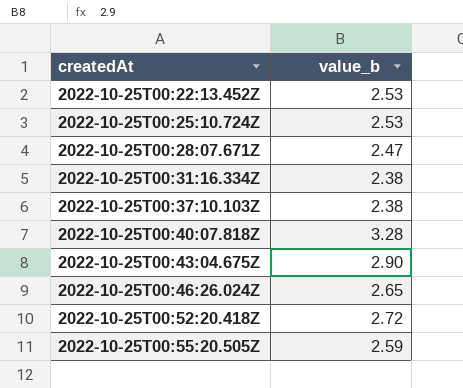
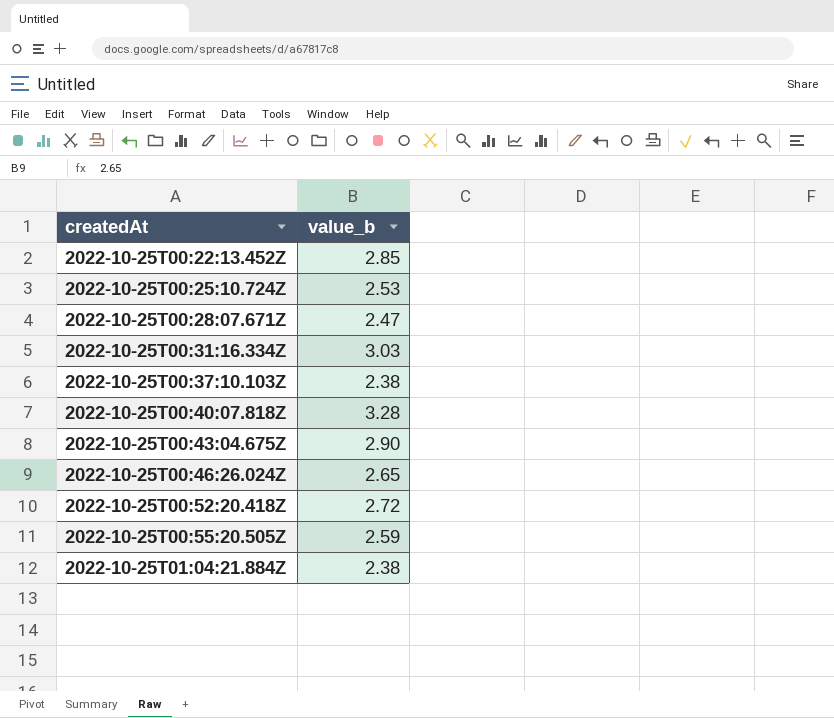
2022-10-25T00:22:13.452Z | value_b: 2.53 -> 2.85
2022-10-25T00:31:16.334Z | value_b: 2.38 -> 3.03
row 2022-10-25T01:04:21.884Z: none -> 2.38

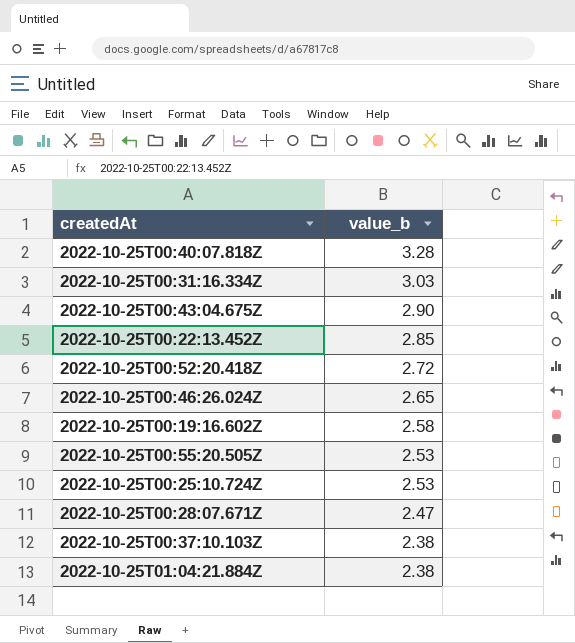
row order: createdAt ascending -> value_b descending
row 2022-10-25T00:19:16.602Z: none -> 2.58
2022-10-25T00:55:20.505Z | value_b: 2.59 -> 2.53

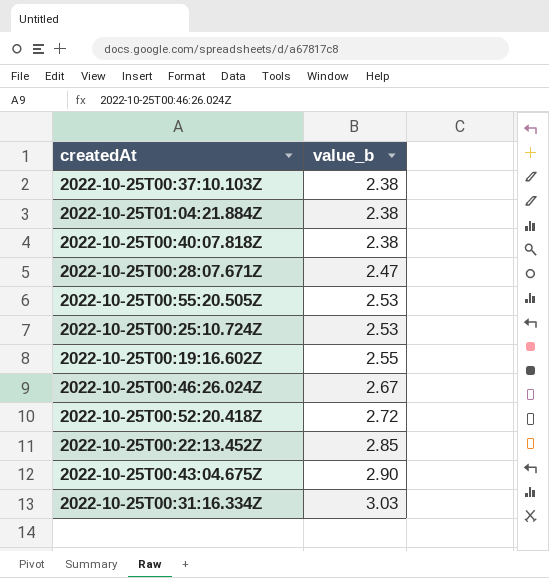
row order: value_b descending -> value_b ascending
2022-10-25T00:40:07.818Z | value_b: 3.28 -> 2.38
2022-10-25T00:19:16.602Z | value_b: 2.58 -> 2.55
2022-10-25T00:46:26.024Z | value_b: 2.65 -> 2.67

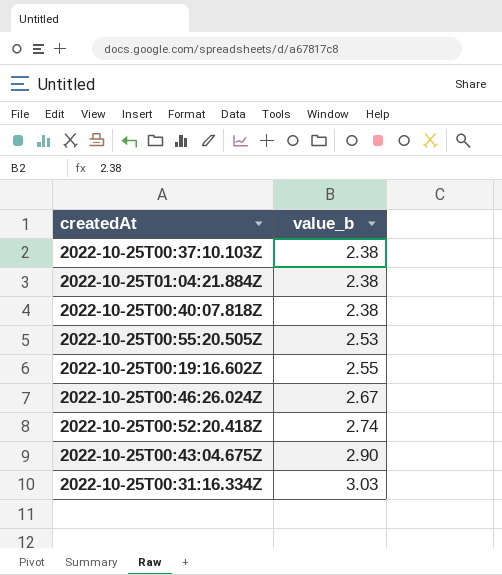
row 2022-10-25T00:28:07.671Z: 2.47 -> none
row 2022-10-25T00:25:10.724Z: 2.53 -> none
row 2022-10-25T00:22:13.452Z: 2.85 -> none
2022-10-25T00:52:20.418Z | value_b: 2.72 -> 2.74

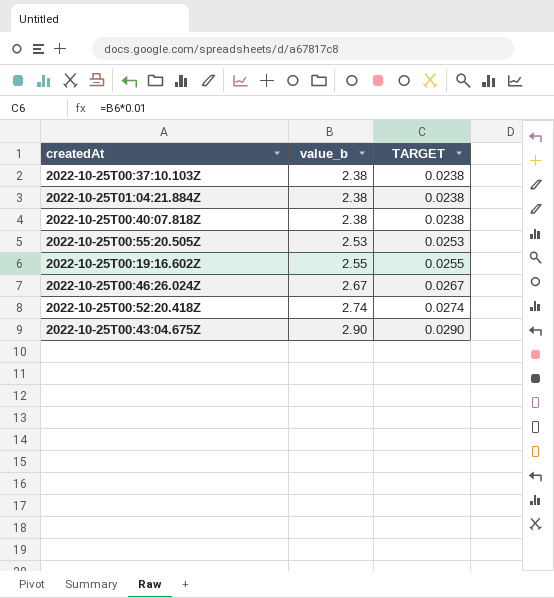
column TARGET | formula: none -> [value_b] * 0.01
row 2022-10-25T00:31:16.334Z: 3.03 -> none

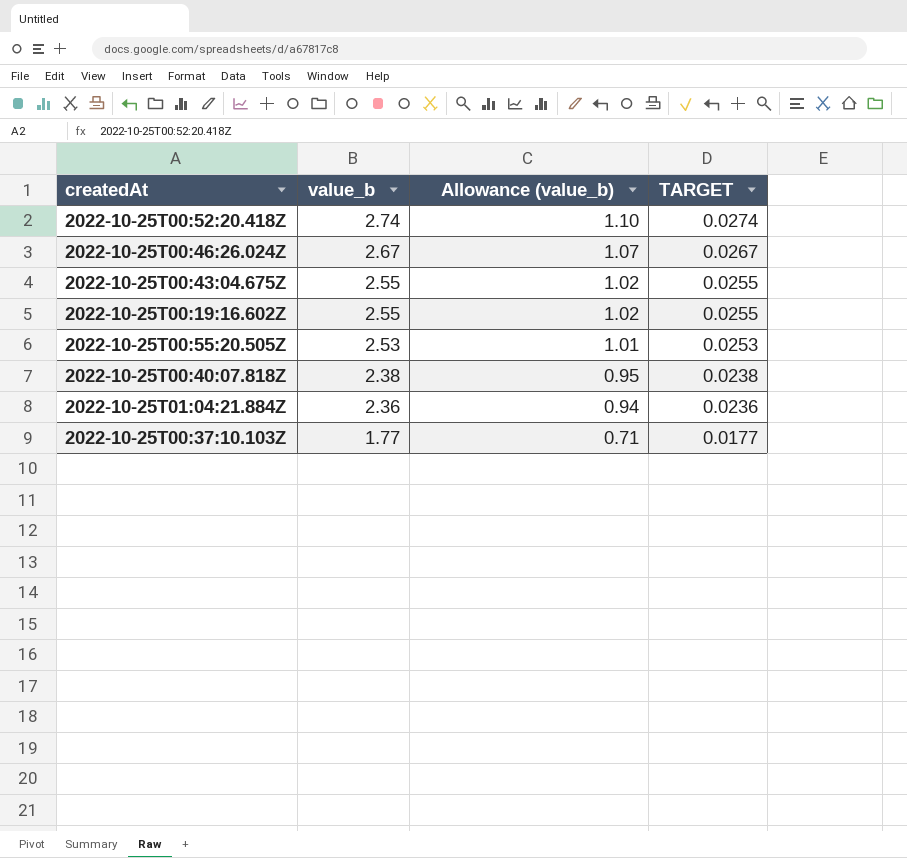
row order: value_b ascending -> value_b descending
column Allowance (value_b) | formula: none -> [value_b] * 0.4
2022-10-25T00:43:04.675Z | value_b: 2.90 -> 2.55
2022-10-25T00:43:04.675Z | TARGET: 0.0290 -> 0.0255
2022-10-25T01:04:21.884Z | value_b: 2.38 -> 2.36
2022-10-25T01:04:21.884Z | TARGET: 0.0238 -> 0.0236
2022-10-25T00:37:10.103Z | value_b: 2.38 -> 1.77
2022-10-25T00:37:10.103Z | TARGET: 0.0238 -> 0.0177

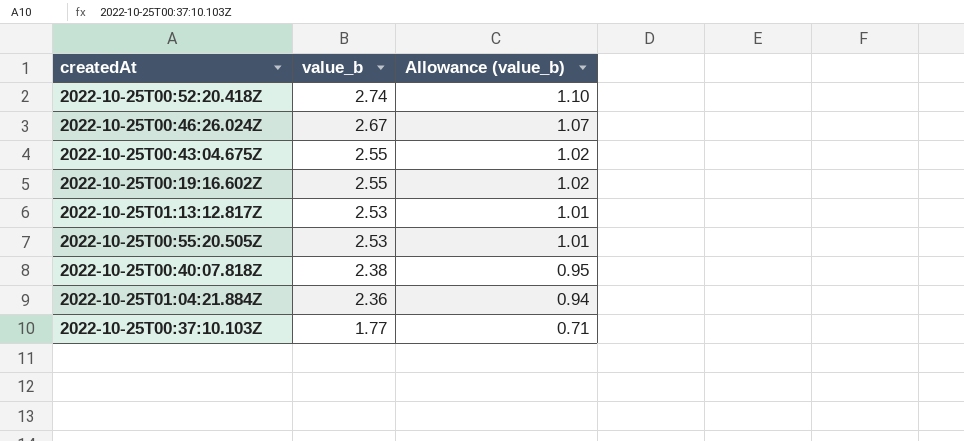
column TARGET | formula: [value_b] * 0.01 -> none
row 2022-10-25T01:13:12.817Z: none -> 2.53 | 1.01

